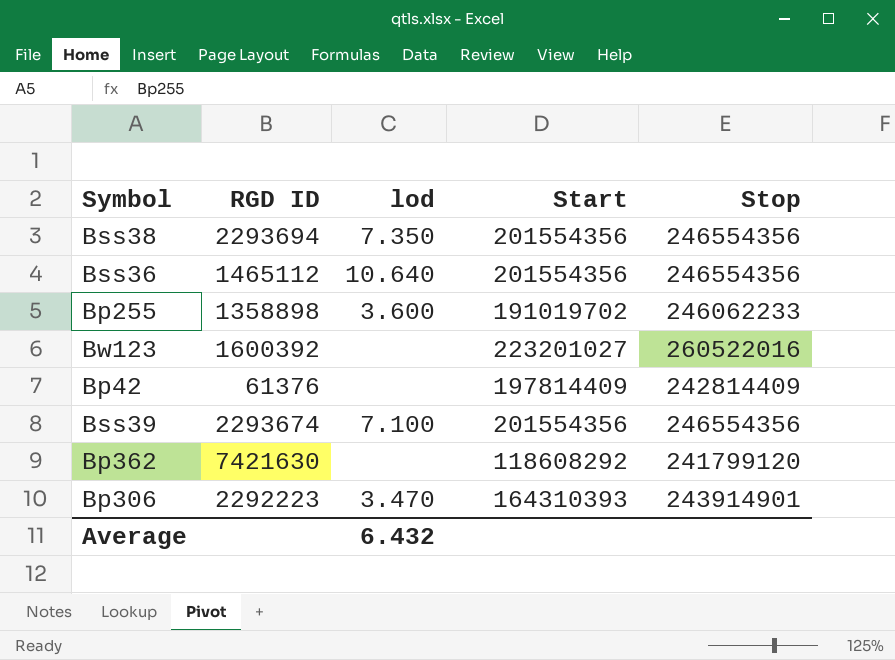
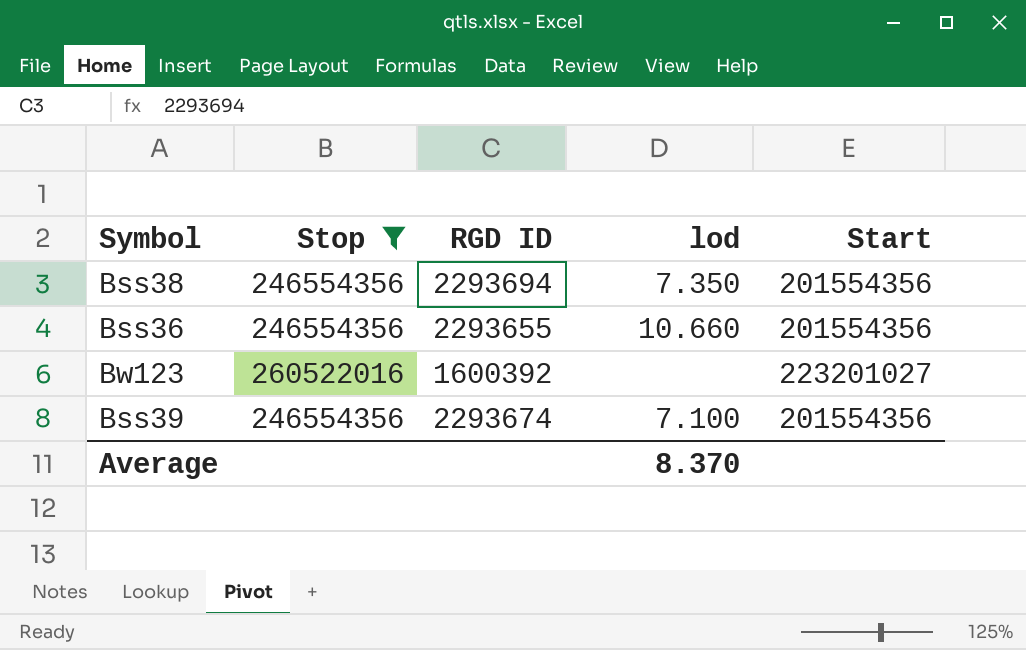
filter: none -> Stop >= 246554356
column Stop | position: 5 -> 2
Bss36 | RGD ID: 1465112 -> 2293655
Bss36 | lod: 10.640 -> 10.660
Average | lod: 6.432 -> 8.370

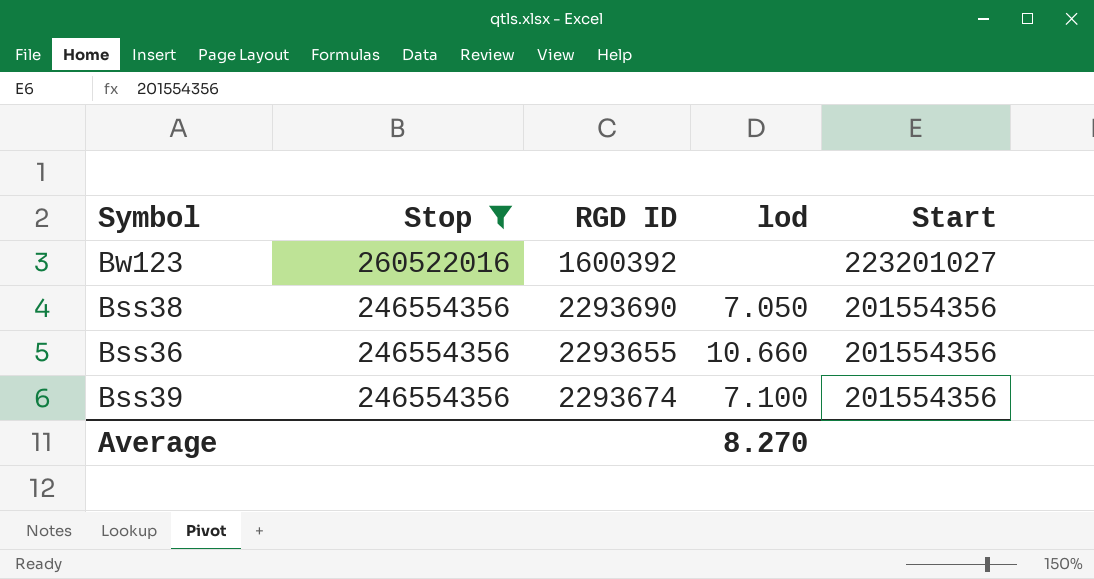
row order: none -> Stop descending
Bss38 | RGD ID: 2293694 -> 2293690
Bss38 | lod: 7.350 -> 7.050
Average | lod: 8.370 -> 8.270

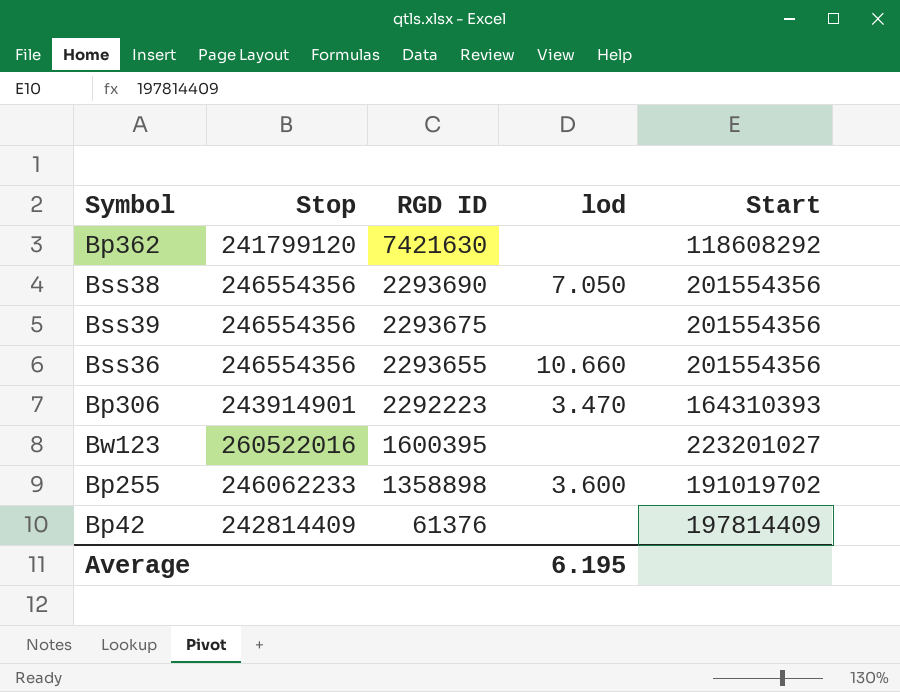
filter: Stop >= 246554356 -> none
row order: Stop descending -> RGD ID descending
Bss39 | RGD ID: 2293674 -> 2293675
Bss39 | lod: 7.100 -> none
Bw123 | RGD ID: 1600392 -> 1600395
Average | lod: 8.270 -> 6.195

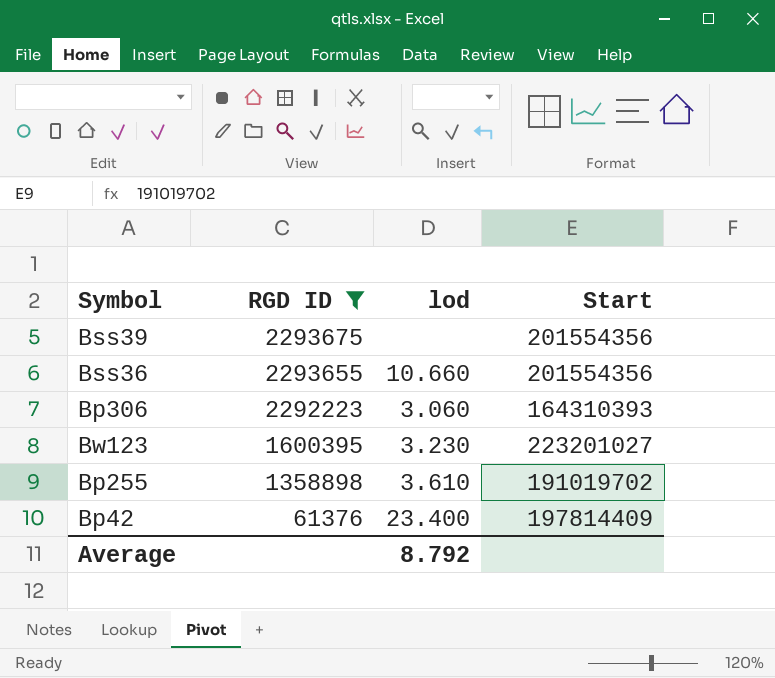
filter: none -> RGD ID <= 2293675
column Stop | position: 2 -> none
Bp306 | lod: 3.470 -> 3.060
Bw123 | lod: none -> 3.230
Bp255 | lod: 3.600 -> 3.610
Bp42 | lod: none -> 23.400
Average | lod: 6.195 -> 8.792

